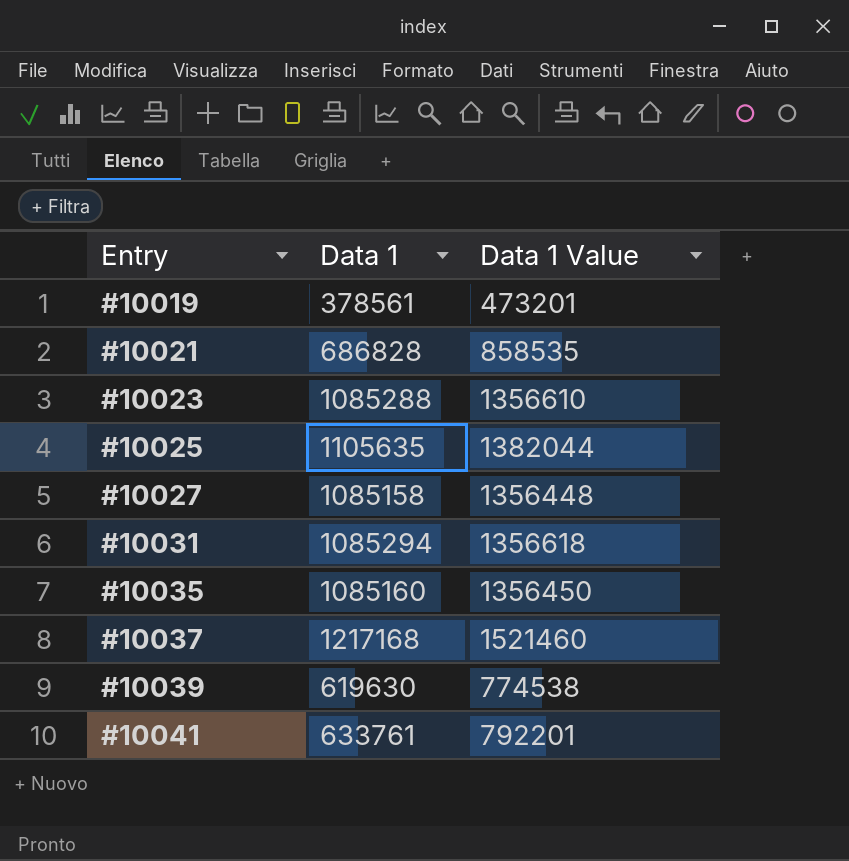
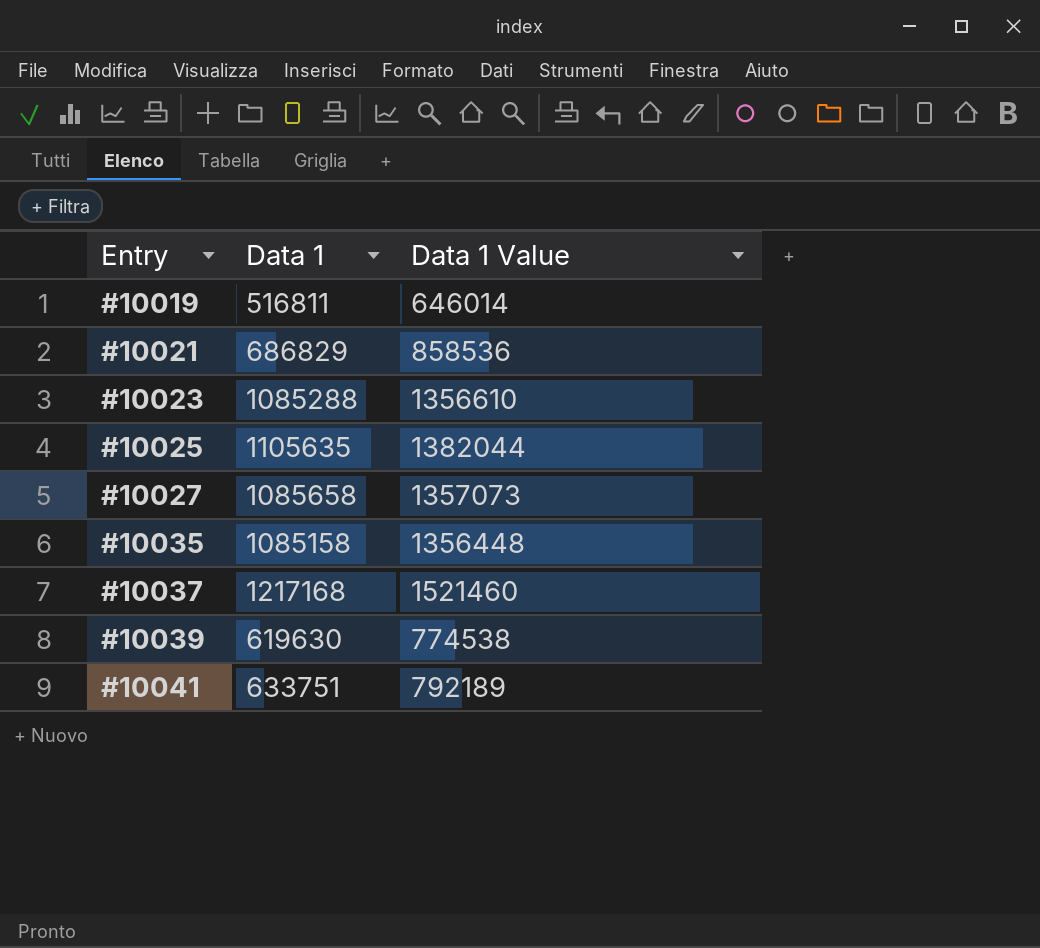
row #10031: 1085294 | 1356618 -> none
#10019 | Data 1: 378561 -> 516811
#10019 | Data 1 Value: 473201 -> 646014
#10021 | Data 1: 686828 -> 686829
#10021 | Data 1 Value: 858535 -> 858536
#10027 | Data 1: 1085158 -> 1085658
#10027 | Data 1 Value: 1356448 -> 1357073
#10035 | Data 1: 1085160 -> 1085158
#10035 | Data 1 Value: 1356450 -> 1356448
#10041 | Data 1: 633761 -> 633751
#10041 | Data 1 Value: 792201 -> 792189

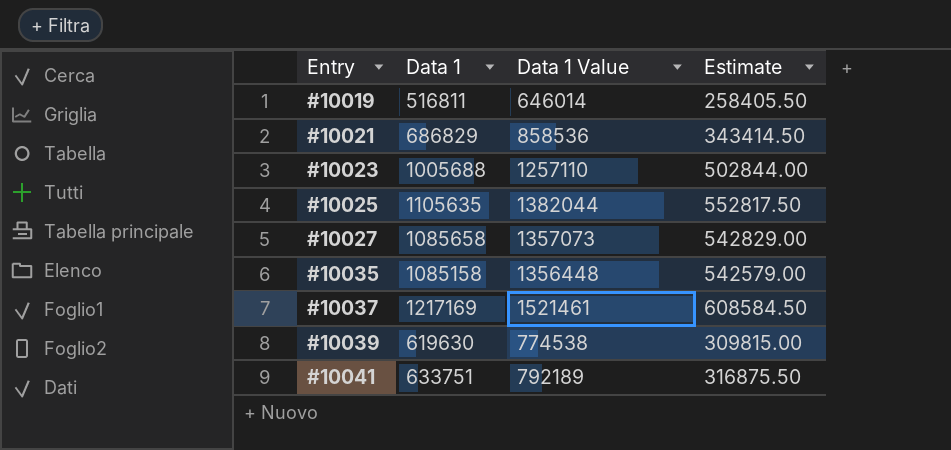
column Estimate | formula: none -> [Data 1] * 0.5
#10023 | Data 1: 1085288 -> 1005688
#10023 | Data 1 Value: 1356610 -> 1257110
#10037 | Data 1: 1217168 -> 1217169
#10037 | Data 1 Value: 1521460 -> 1521461

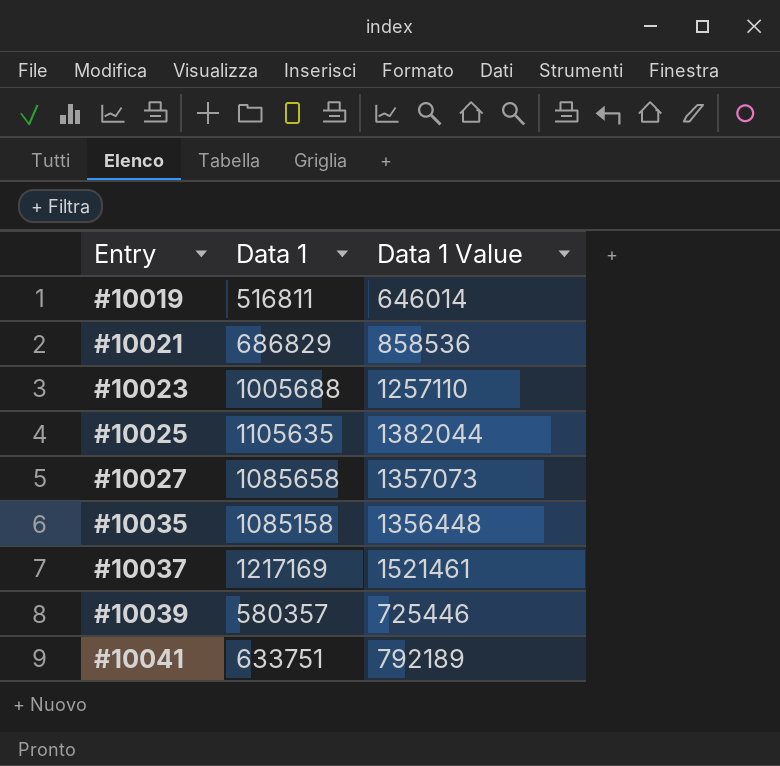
column Estimate | formula: [Data 1] * 0.5 -> none
#10039 | Data 1: 619630 -> 580357
#10039 | Data 1 Value: 774538 -> 725446

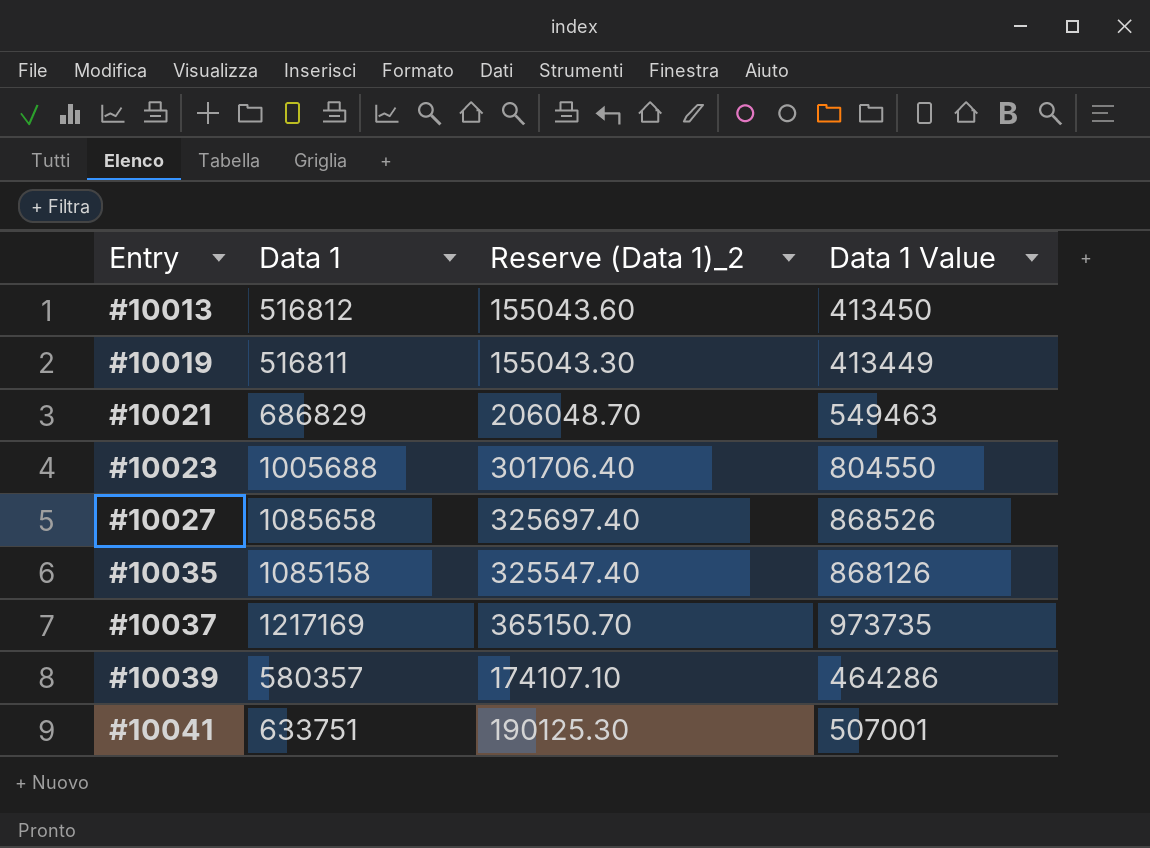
column Reserve (Data 1)_2 | formula: none -> [Data 1] * 0.3
column Data 1 Value | formula: [Data 1] * 1.25 -> [Data 1] * 0.8
row #10025: 1105635 | 1382044 -> none
row #10013: none -> 516812 | 155043.60 | 413450

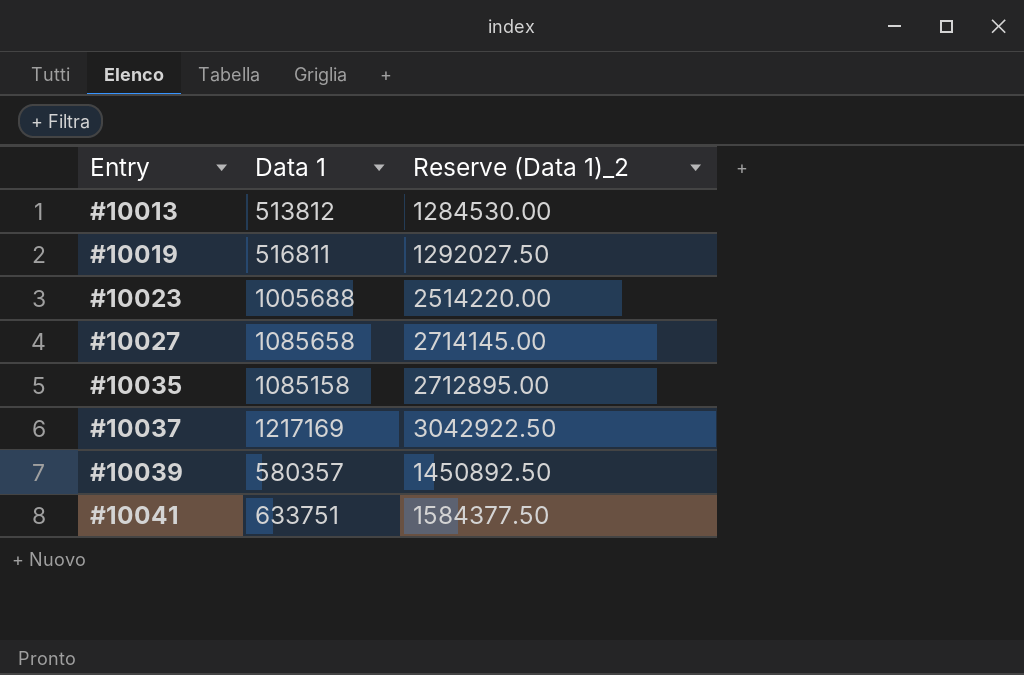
column Data 1 Value | formula: [Data 1] * 0.8 -> none
column Reserve (Data 1)_2 | formula: [Data 1] * 0.3 -> [Data 1] * 2.5
row #10021: 686829 | 206048.70 | 549463 -> none
#10013 | Data 1: 516812 -> 513812

